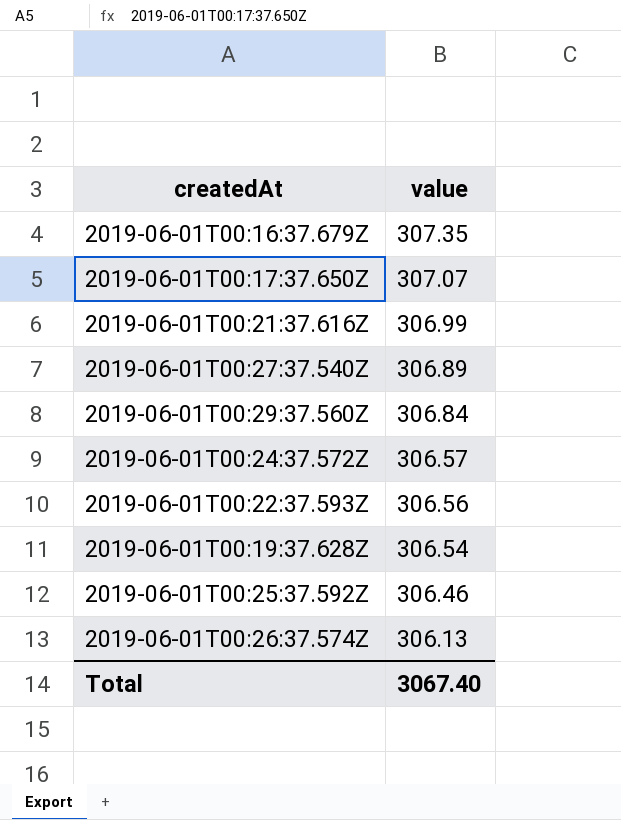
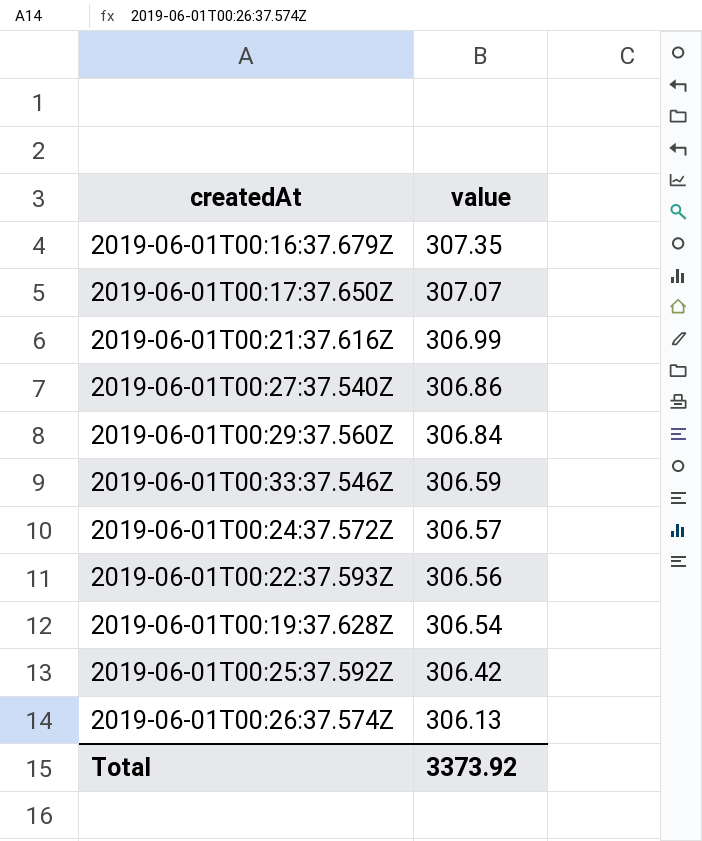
2019-06-01T00:27:37.540Z | value: 306.89 -> 306.86
row 2019-06-01T00:33:37.546Z: none -> 306.59
2019-06-01T00:25:37.592Z | value: 306.46 -> 306.42
Total | value: 3067.40 -> 3373.92

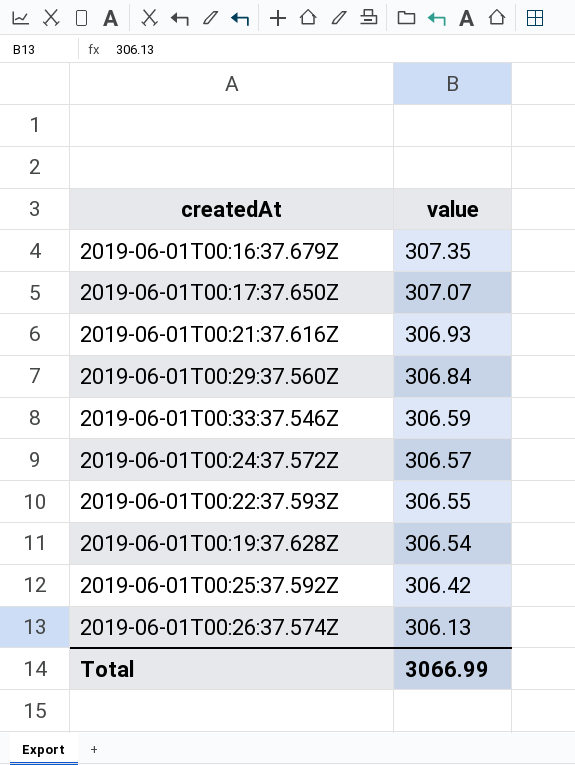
row 2019-06-01T00:27:37.540Z: 306.86 -> none
2019-06-01T00:21:37.616Z | value: 306.99 -> 306.93
2019-06-01T00:22:37.593Z | value: 306.56 -> 306.55
Total | value: 3373.92 -> 3066.99

